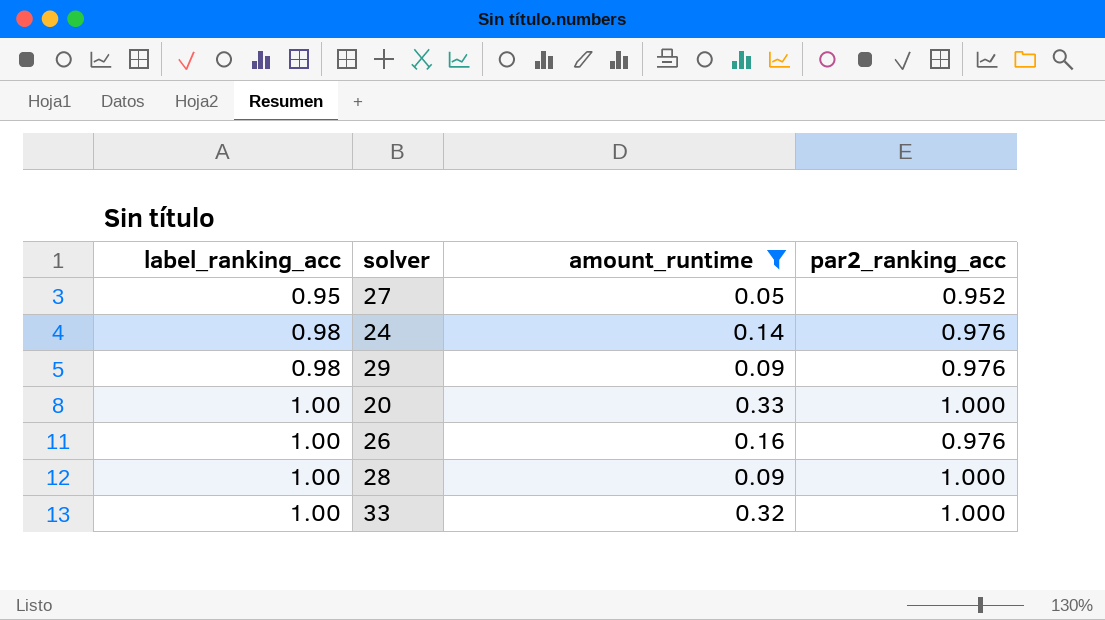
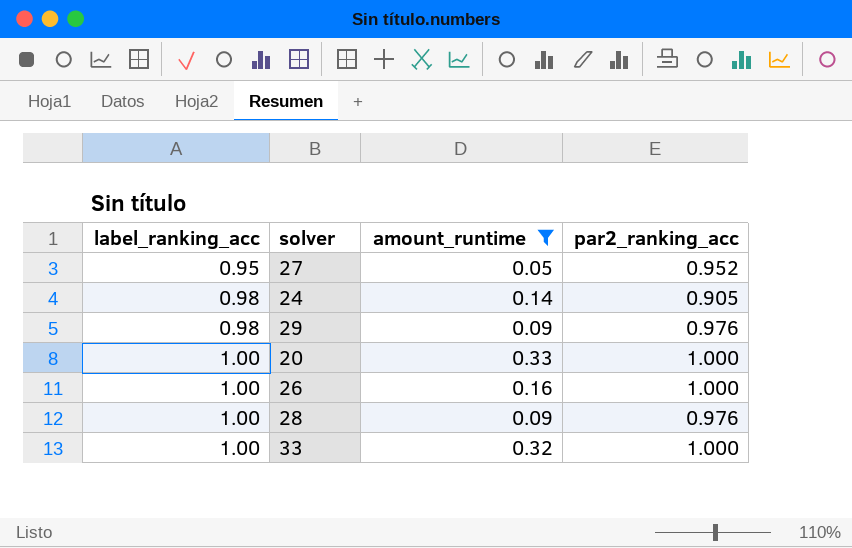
24 | par2_ranking_acc: 0.976 -> 0.905
26 | par2_ranking_acc: 0.976 -> 1.000
28 | par2_ranking_acc: 1.000 -> 0.976

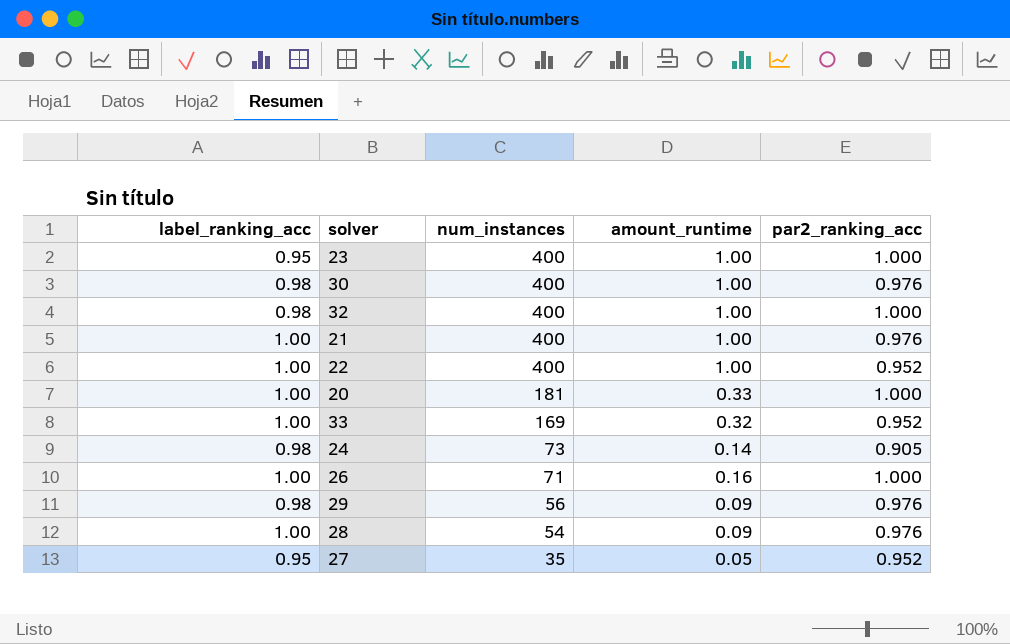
filter: amount_runtime != 1.00 -> none
row order: label_ranking_acc ascending -> num_instances descending
column num_instances | position: none -> 3
33 | par2_ranking_acc: 1.000 -> 0.952

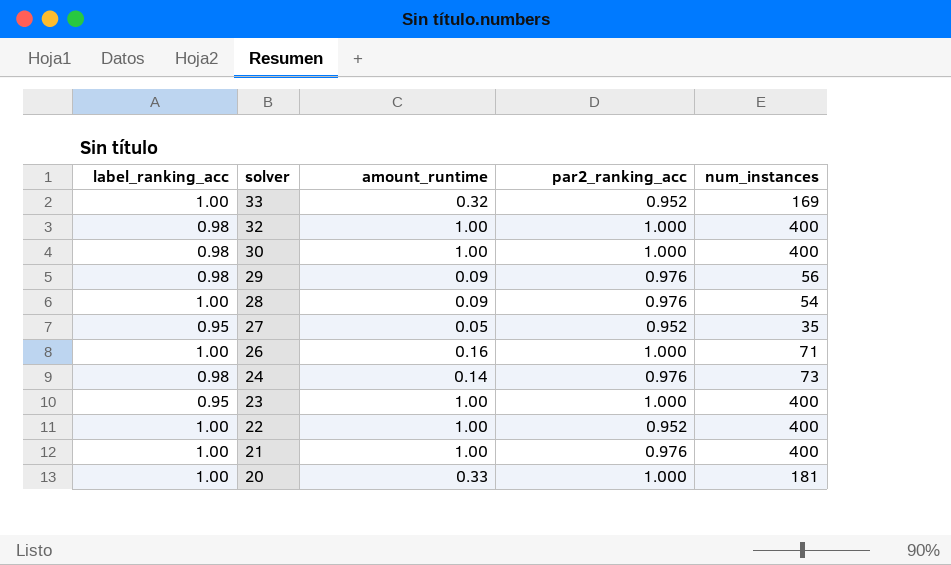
row order: num_instances descending -> solver descending
column num_instances | position: 3 -> 5
30 | par2_ranking_acc: 0.976 -> 1.000
24 | par2_ranking_acc: 0.905 -> 0.976

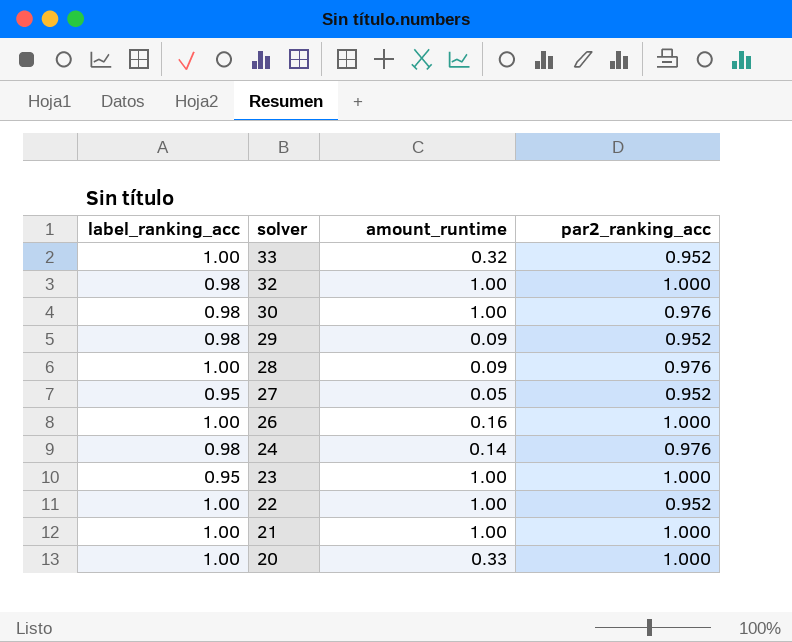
column num_instances | position: 5 -> none
30 | par2_ranking_acc: 1.000 -> 0.976
29 | par2_ranking_acc: 0.976 -> 0.952
21 | par2_ranking_acc: 0.976 -> 1.000

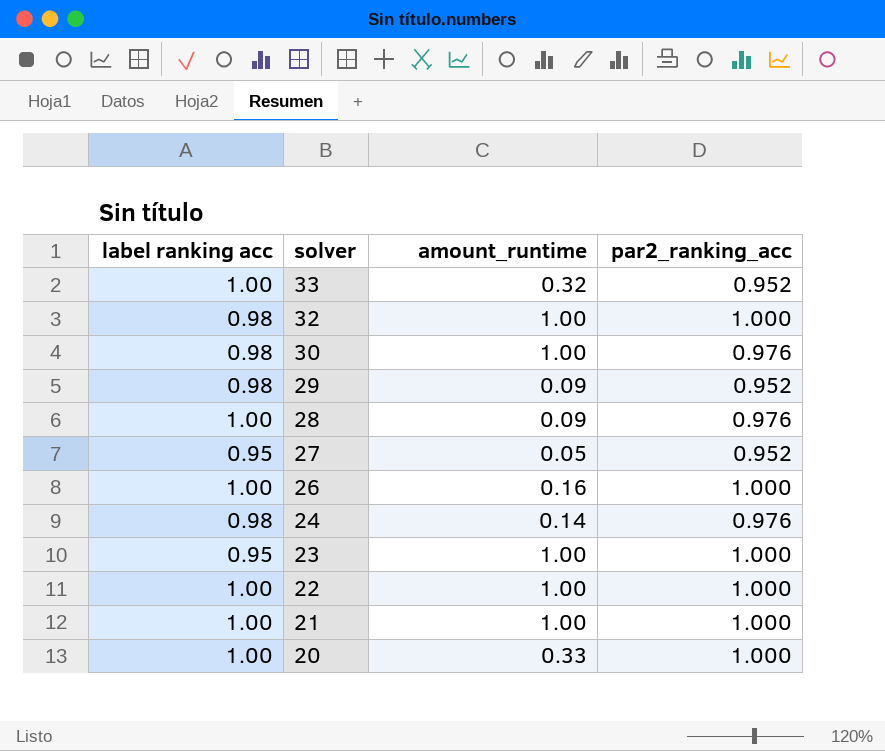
column name: label_ranking_acc -> label ranking acc
22 | par2_ranking_acc: 0.952 -> 1.000

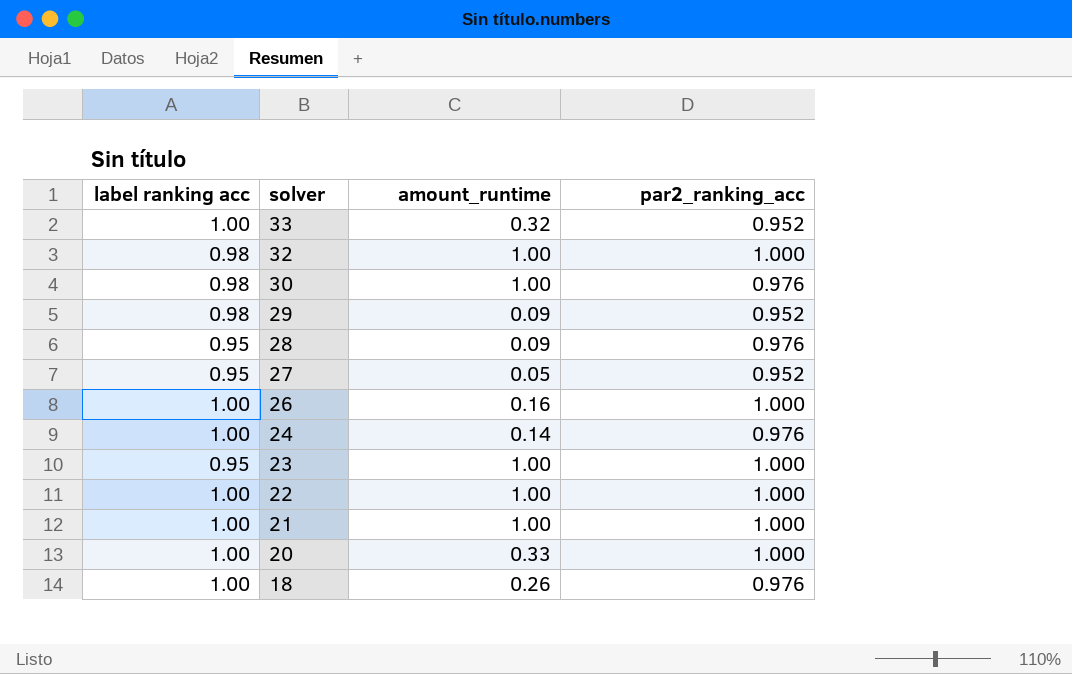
28 | label ranking acc: 1.00 -> 0.95
24 | label ranking acc: 0.98 -> 1.00
row 18: none -> 1.00 | 0.26 | 0.976

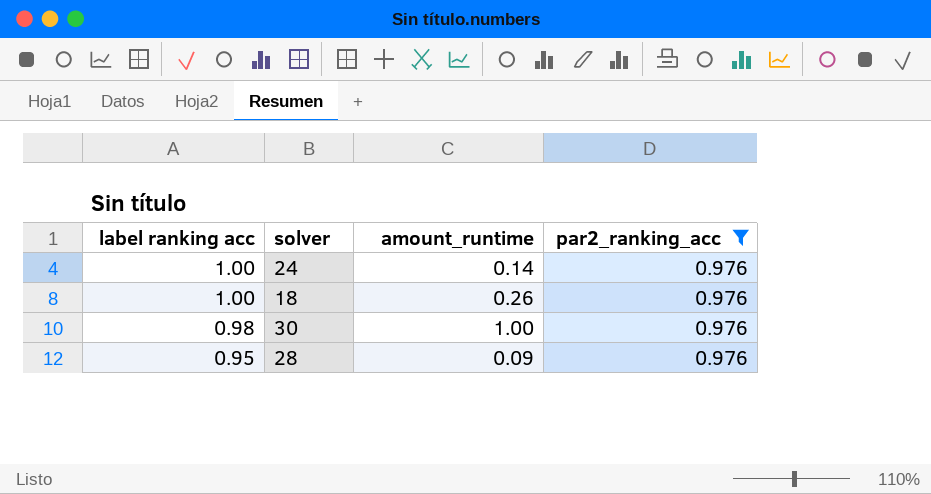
filter: none -> par2_ranking_acc = 0.976
row order: solver descending -> label ranking acc descending

